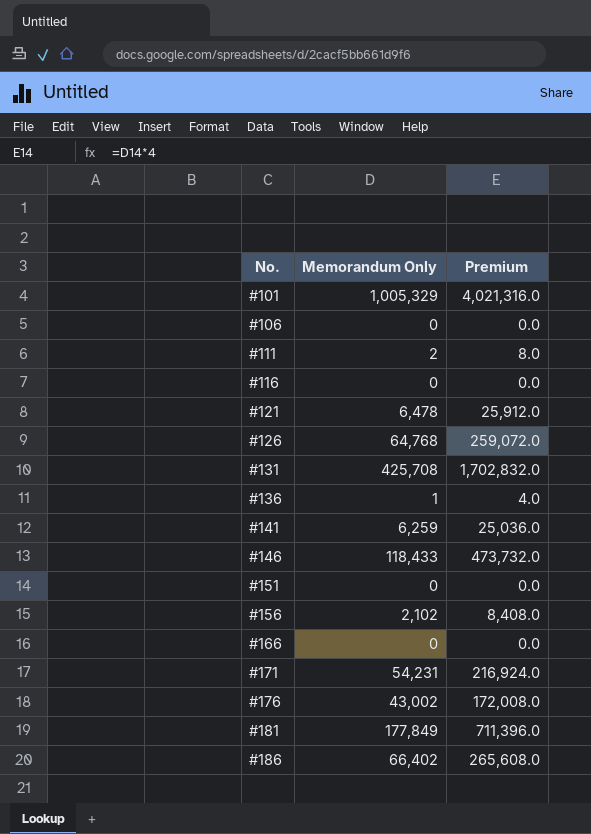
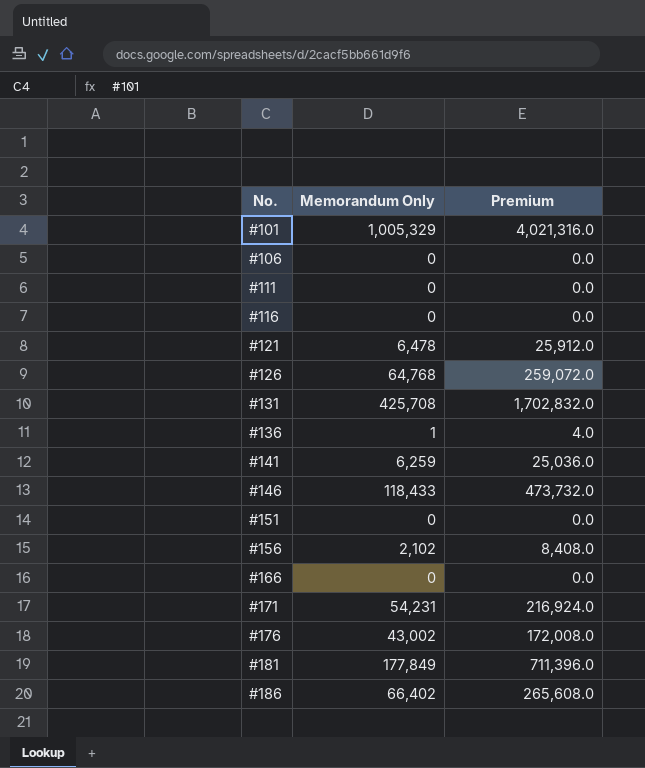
#111 | Memorandum Only: 2 -> 0
#111 | Premium: 8.0 -> 0.0

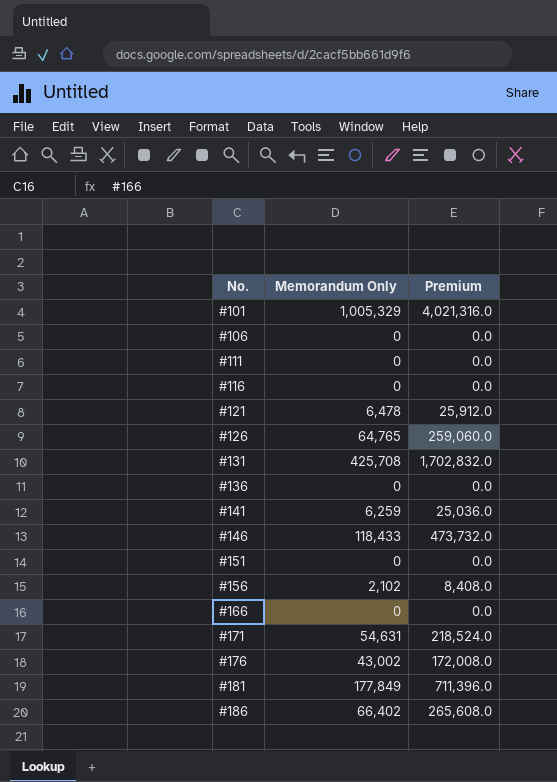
#126 | Memorandum Only: 64,768 -> 64,765
#126 | Premium: 259,072.0 -> 259,060.0
#136 | Memorandum Only: 1 -> 0
#136 | Premium: 4.0 -> 0.0
#171 | Memorandum Only: 54,231 -> 54,631
#171 | Premium: 216,924.0 -> 218,524.0

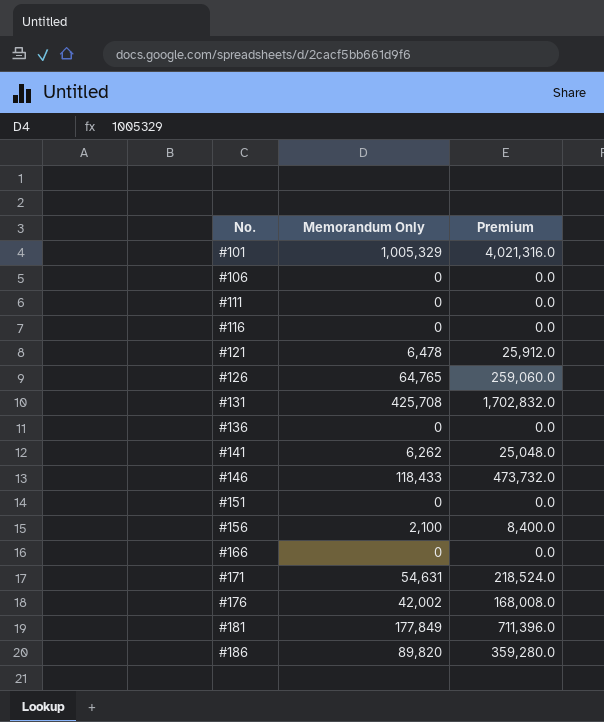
#141 | Memorandum Only: 6,259 -> 6,262
#141 | Premium: 25,036.0 -> 25,048.0
#156 | Memorandum Only: 2,102 -> 2,100
#156 | Premium: 8,408.0 -> 8,400.0
#176 | Memorandum Only: 43,002 -> 42,002
#176 | Premium: 172,008.0 -> 168,008.0
#186 | Memorandum Only: 66,402 -> 89,820
#186 | Premium: 265,608.0 -> 359,280.0

